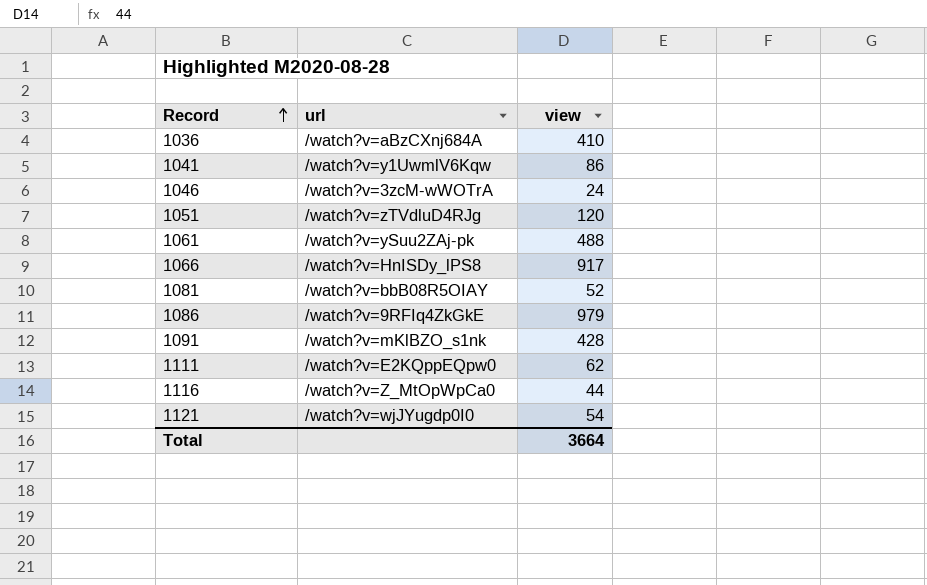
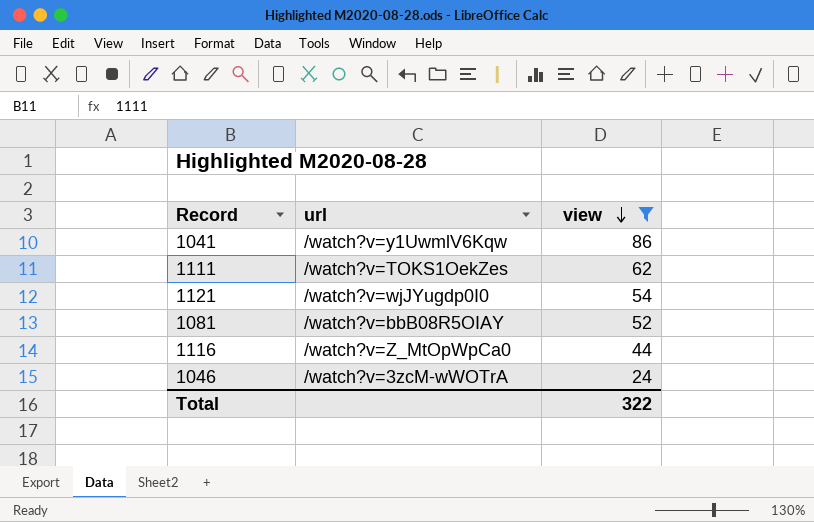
filter: none -> view <= 86
row order: Record ascending -> view descending
1111 | url: /watch?v=E2KQppEQpw0 -> /watch?v=TOKS1OekZes
Total | view: 3664 -> 322

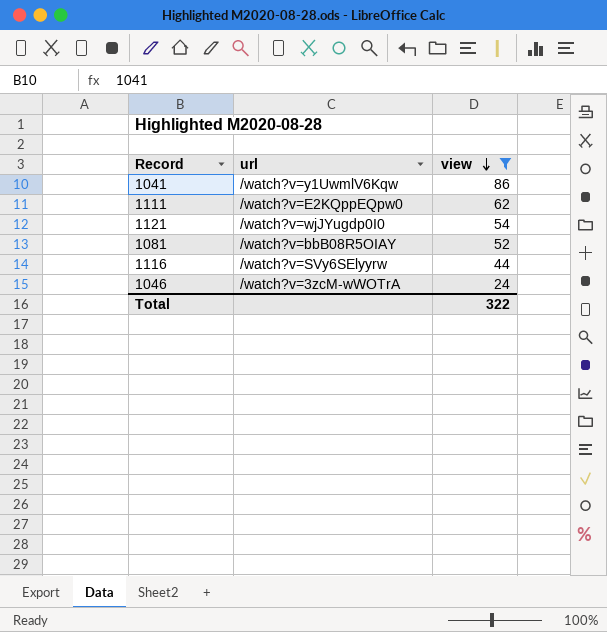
1111 | url: /watch?v=TOKS1OekZes -> /watch?v=E2KQppEQpw0
1116 | url: /watch?v=Z_MtOpWpCa0 -> /watch?v=SVy6SElyyrw

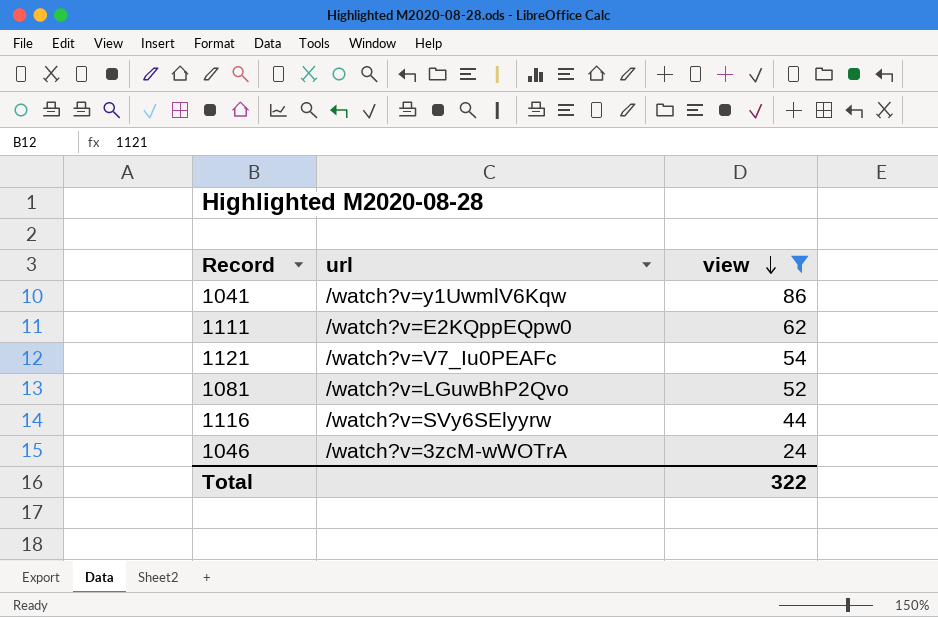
1121 | url: /watch?v=wjJYugdp0I0 -> /watch?v=V7_Iu0PEAFc
1081 | url: /watch?v=bbB08R5OIAY -> /watch?v=LGuwBhP2Qvo

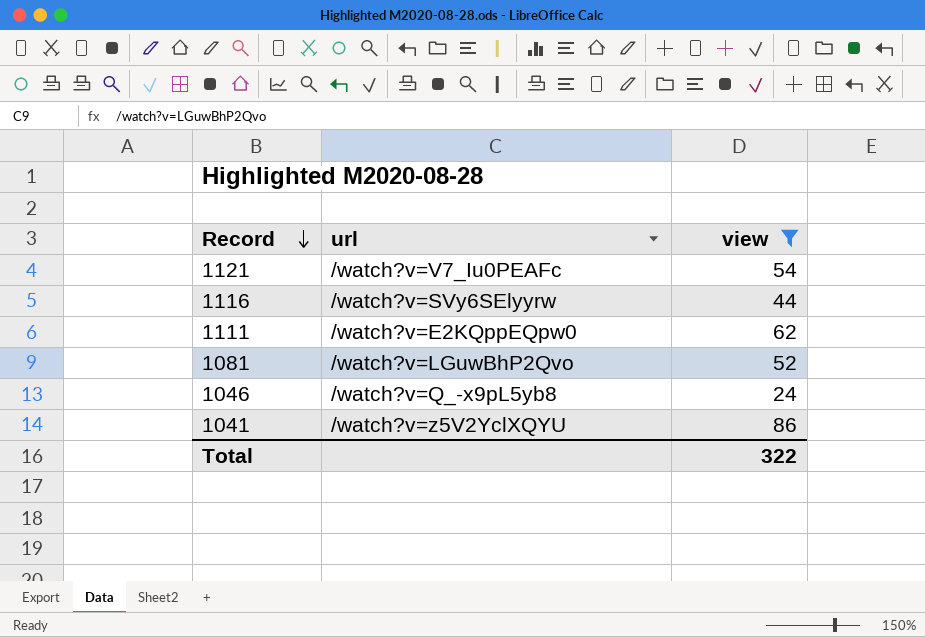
row order: view descending -> Record descending
1046 | url: /watch?v=3zcM-wWOTrA -> /watch?v=Q_-x9pL5yb8
1041 | url: /watch?v=y1UwmlV6Kqw -> /watch?v=z5V2YclXQYU

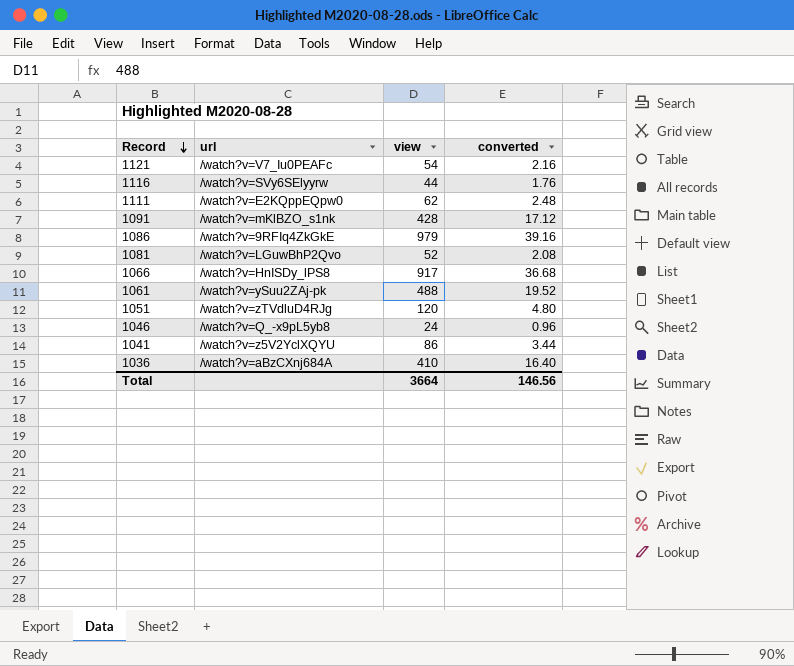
filter: view <= 86 -> none
column converted | formula: none -> [view] * 0.04
Total | view: 322 -> 3664

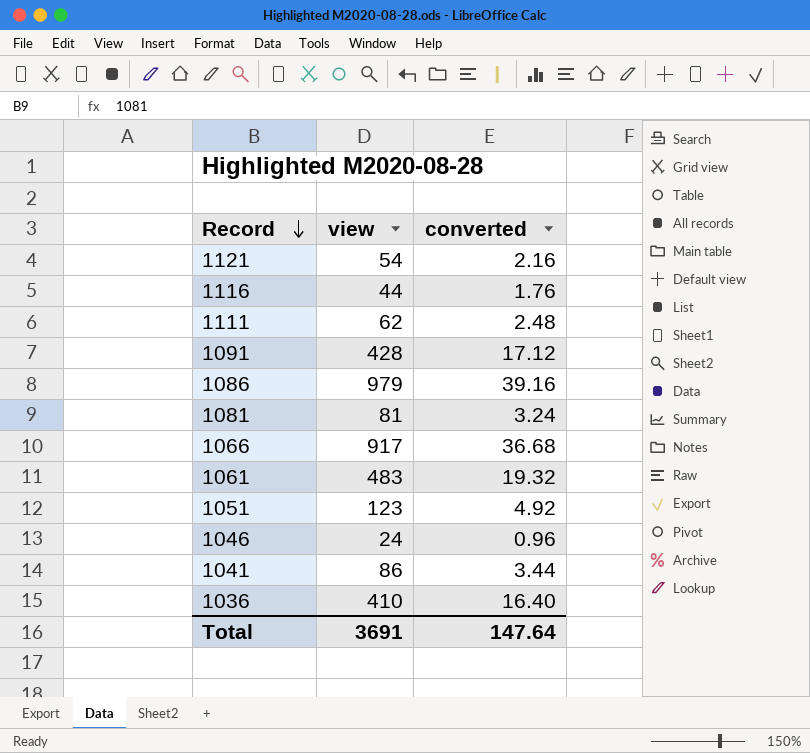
column url | position: 2 -> none
1081 | view: 52 -> 81
1081 | converted: 2.08 -> 3.24
1061 | view: 488 -> 483
1061 | converted: 19.52 -> 19.32
1051 | view: 120 -> 123
1051 | converted: 4.80 -> 4.92
Total | view: 3664 -> 3691
Total | converted: 146.56 -> 147.64

